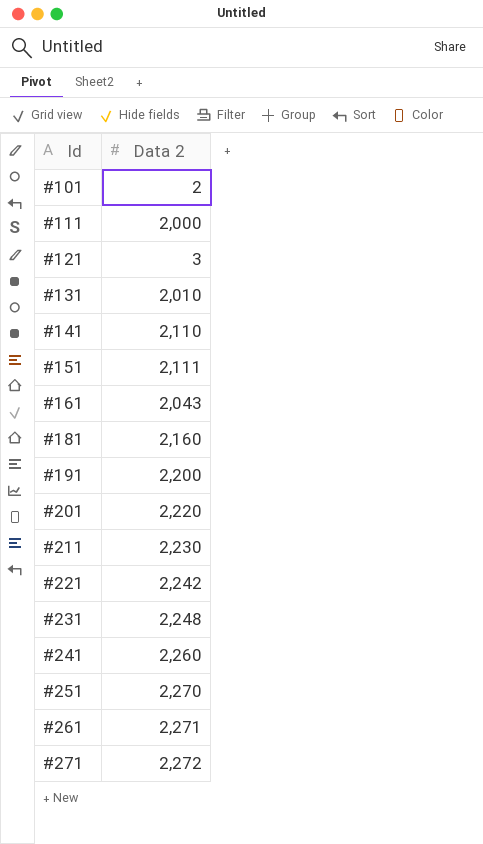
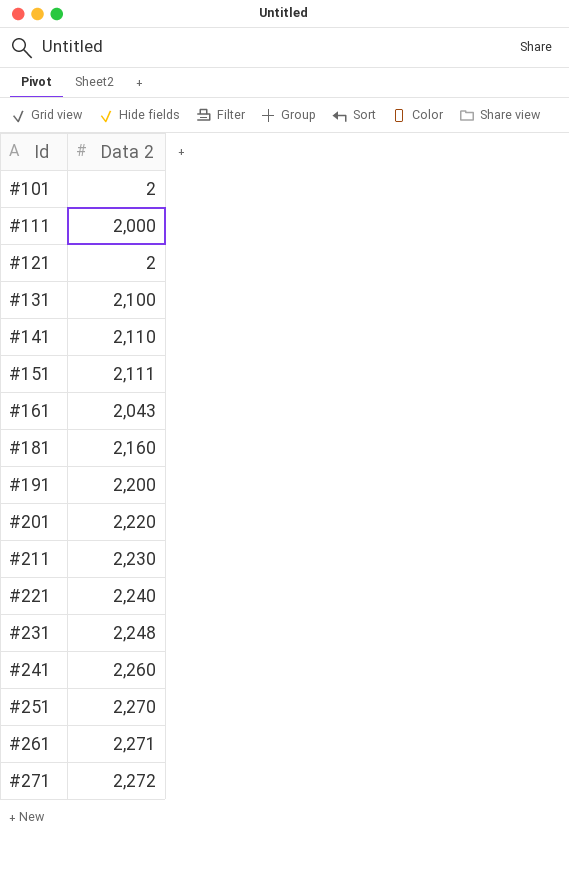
#121 | Data 2: 3 -> 2
#131 | Data 2: 2,010 -> 2,100
#221 | Data 2: 2,242 -> 2,240

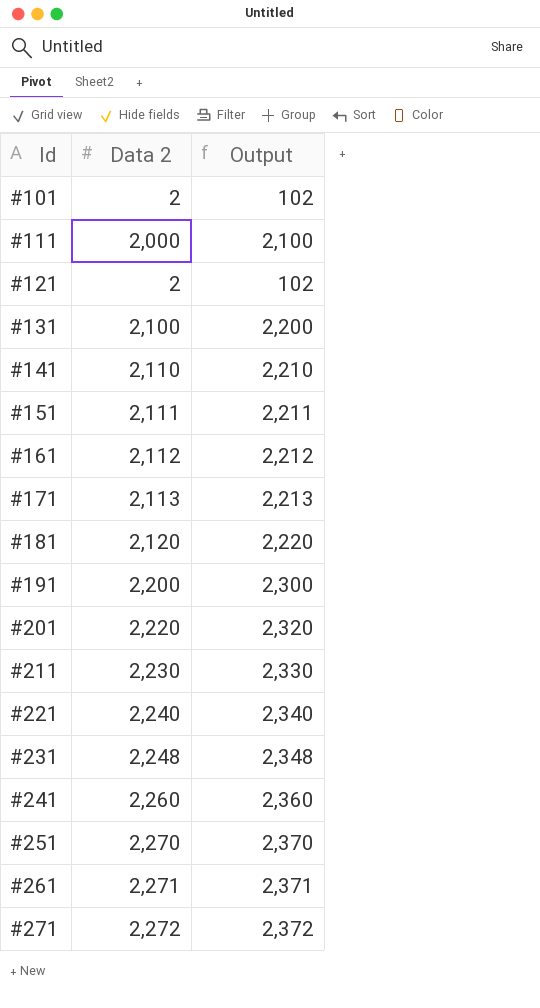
column Output | formula: none -> [Data 2] + 100
#161 | Data 2: 2,043 -> 2,112
row #171: none -> 2,113 | 2,213
#181 | Data 2: 2,160 -> 2,120

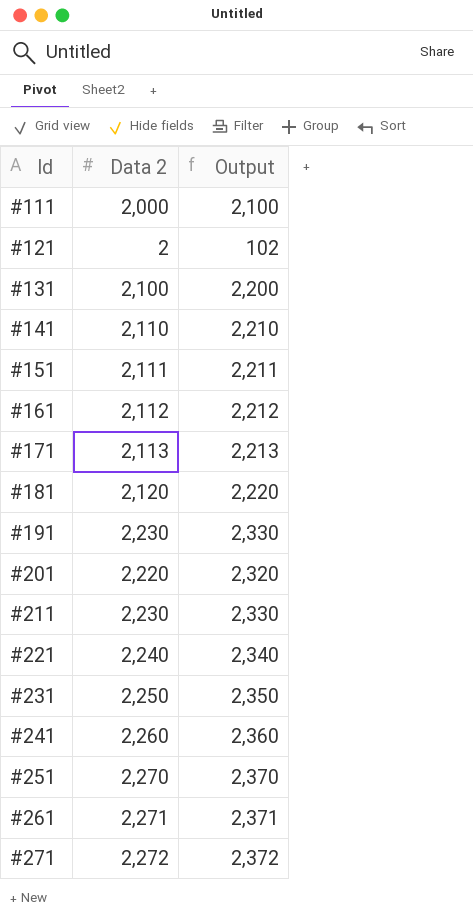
row #101: 2 | 102 -> none
#191 | Data 2: 2,200 -> 2,230
#191 | Output: 2,300 -> 2,330
#231 | Data 2: 2,248 -> 2,250
#231 | Output: 2,348 -> 2,350

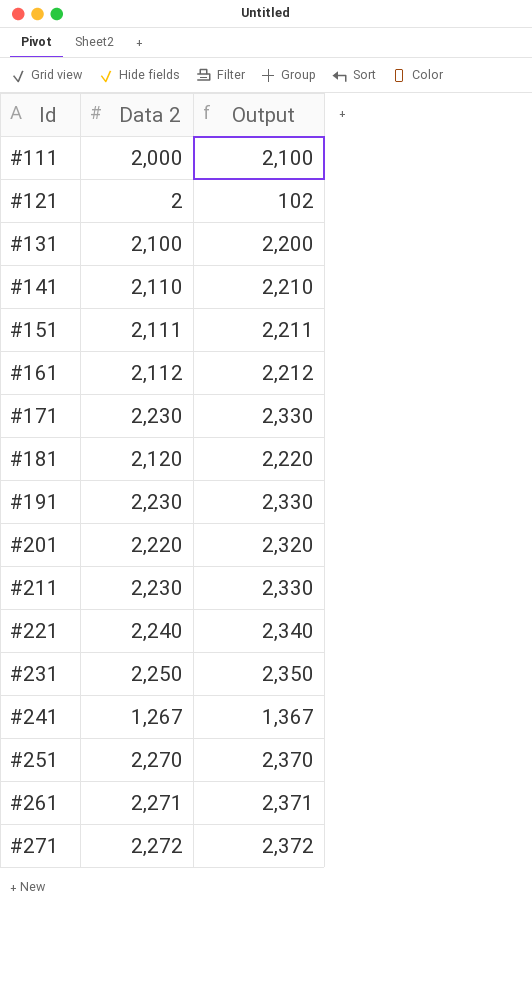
#171 | Data 2: 2,113 -> 2,230
#171 | Output: 2,213 -> 2,330
#241 | Data 2: 2,260 -> 1,267
#241 | Output: 2,360 -> 1,367

